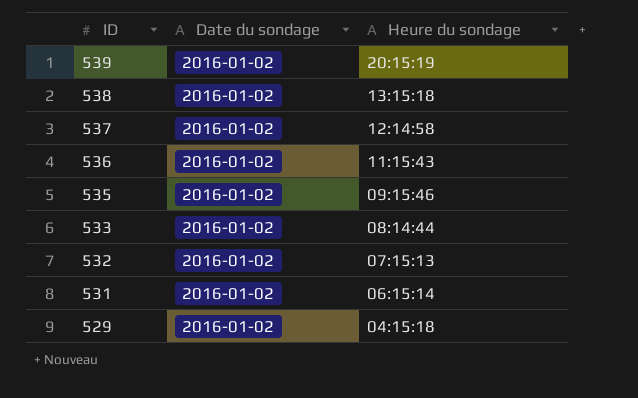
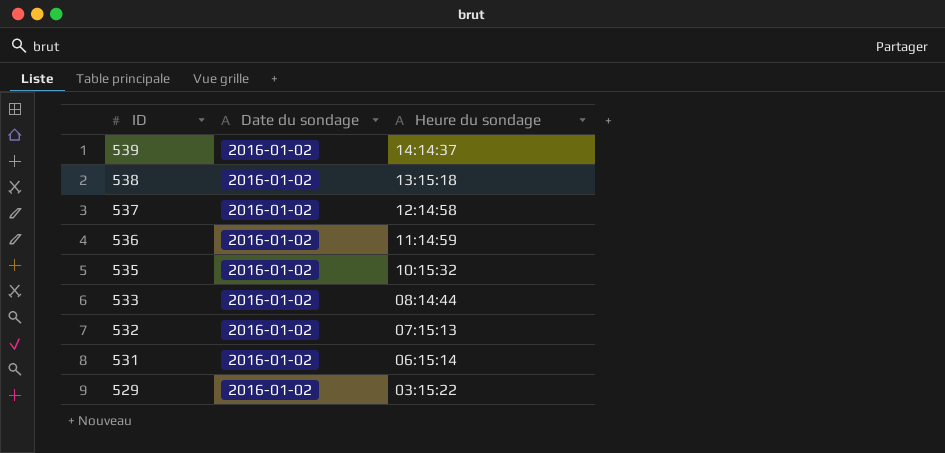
539 | Heure du sondage: 20:15:19 -> 14:14:37
536 | Heure du sondage: 11:15:43 -> 11:14:59
535 | Heure du sondage: 09:15:46 -> 10:15:32
529 | Heure du sondage: 04:15:18 -> 03:15:22

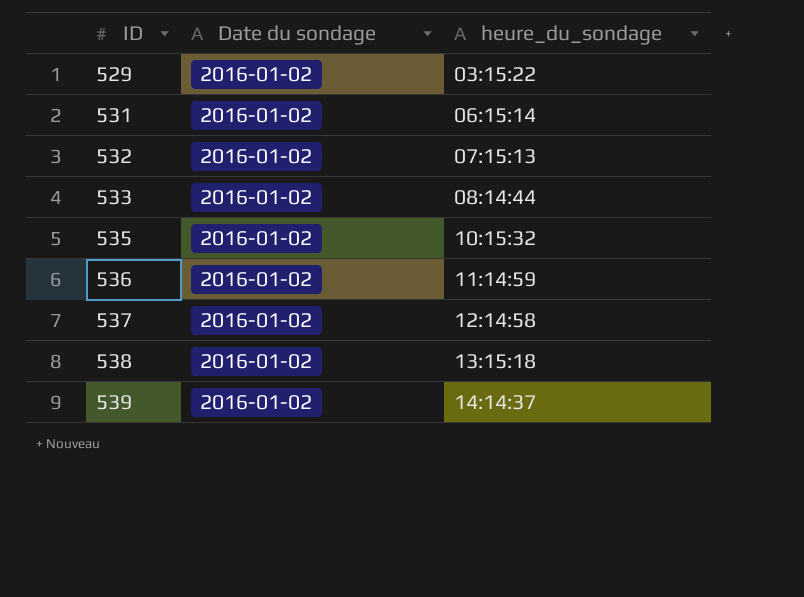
row order: ID descending -> ID ascending
column name: Heure du sondage -> heure_du_sondage

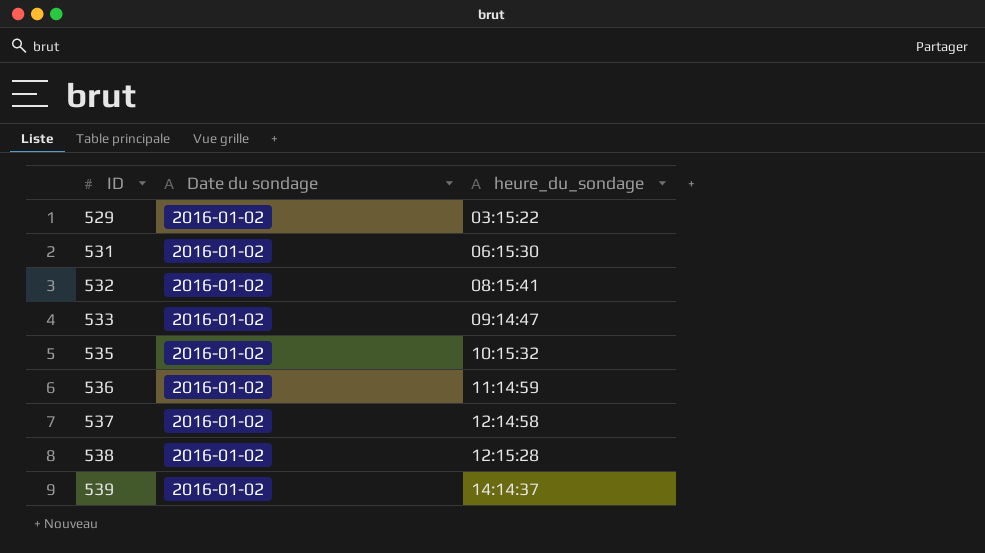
531 | heure_du_sondage: 06:15:14 -> 06:15:30
532 | heure_du_sondage: 07:15:13 -> 08:15:41
533 | heure_du_sondage: 08:14:44 -> 09:14:47
538 | heure_du_sondage: 13:15:18 -> 12:15:28

